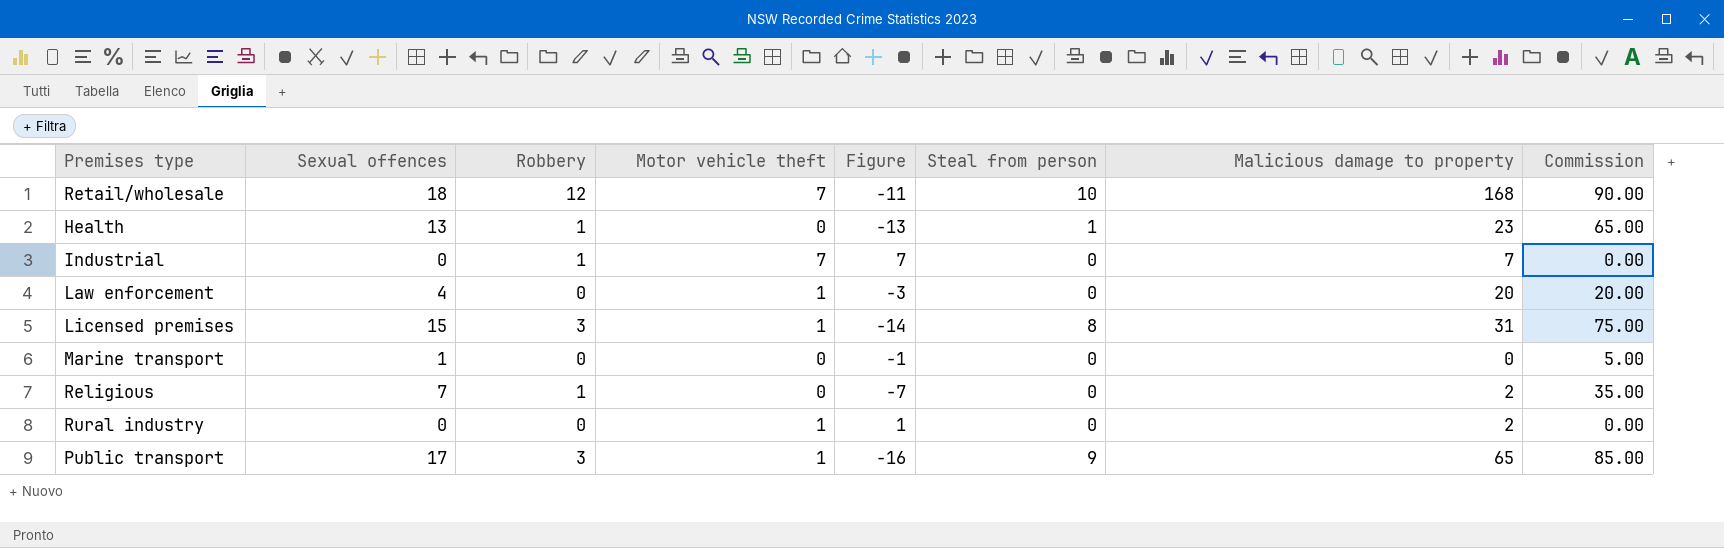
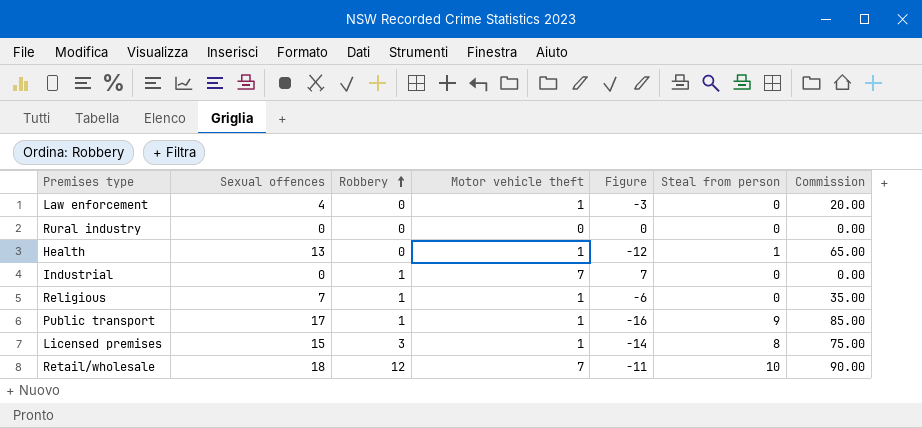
row order: none -> Robbery ascending
column Malicious damage to property | position: 7 -> none
row Marine transport: 1 | 0 | 0 | -1 | 0 | 0 | 5.00 -> none
Rural industry | Motor vehicle theft: 1 -> 0
Rural industry | Figure: 1 -> 0
Health | Robbery: 1 -> 0
Health | Motor vehicle theft: 0 -> 1
Health | Figure: -13 -> -12
Religious | Motor vehicle theft: 0 -> 1
Religious | Figure: -7 -> -6
Public transport | Robbery: 3 -> 1

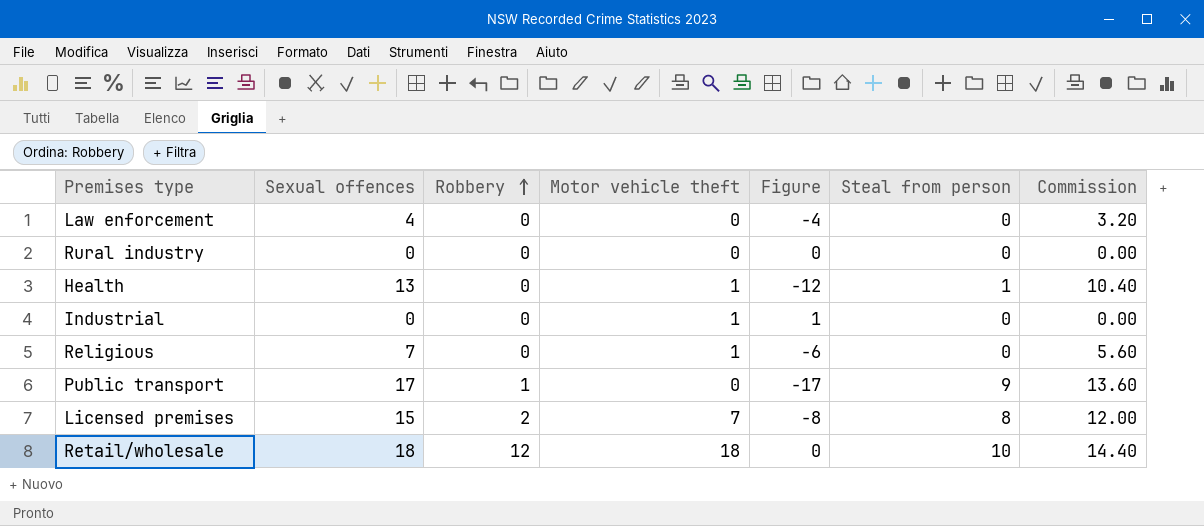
column Commission | formula: [Sexual offences] * 5 -> [Sexual offences] * 0.8
Law enforcement | Motor vehicle theft: 1 -> 0
Law enforcement | Figure: -3 -> -4
Industrial | Robbery: 1 -> 0
Industrial | Motor vehicle theft: 7 -> 1
Industrial | Figure: 7 -> 1
Religious | Robbery: 1 -> 0
Public transport | Motor vehicle theft: 1 -> 0
Public transport | Figure: -16 -> -17
Licensed premises | Robbery: 3 -> 2
Licensed premises | Motor vehicle theft: 1 -> 7
Licensed premises | Figure: -14 -> -8
Retail/wholesale | Motor vehicle theft: 7 -> 18
Retail/wholesale | Figure: -11 -> 0

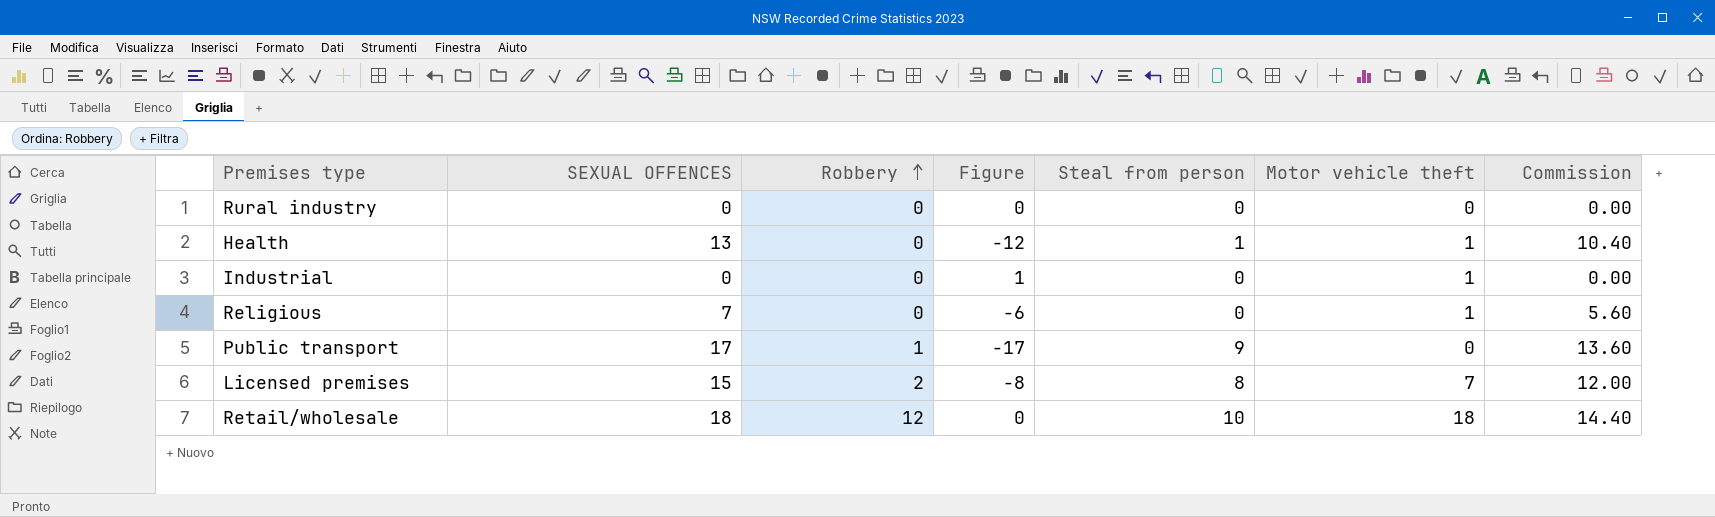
column name: Sexual offences -> SEXUAL OFFENCES
column Motor vehicle theft | position: 4 -> 6
row Law enforcement: 4 | 0 | 0 | -4 | 0 | 3.20 -> none

